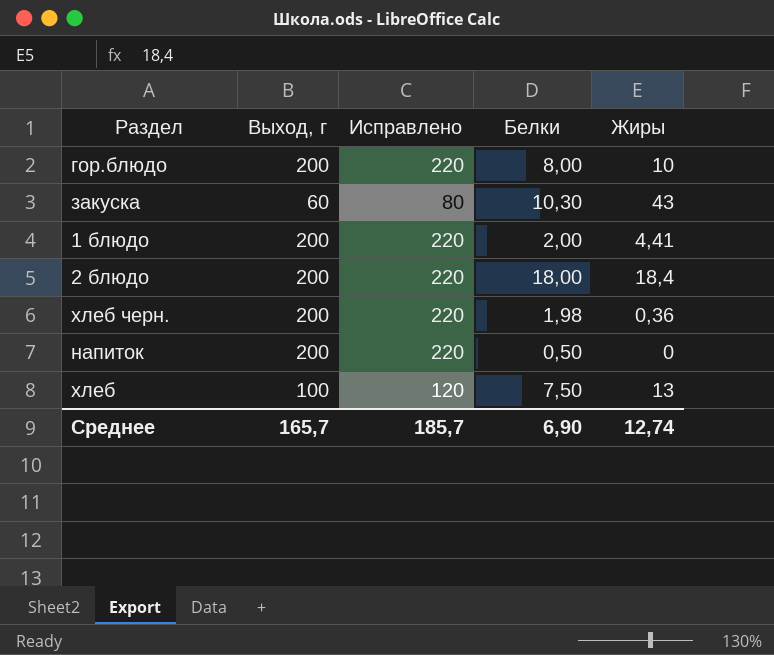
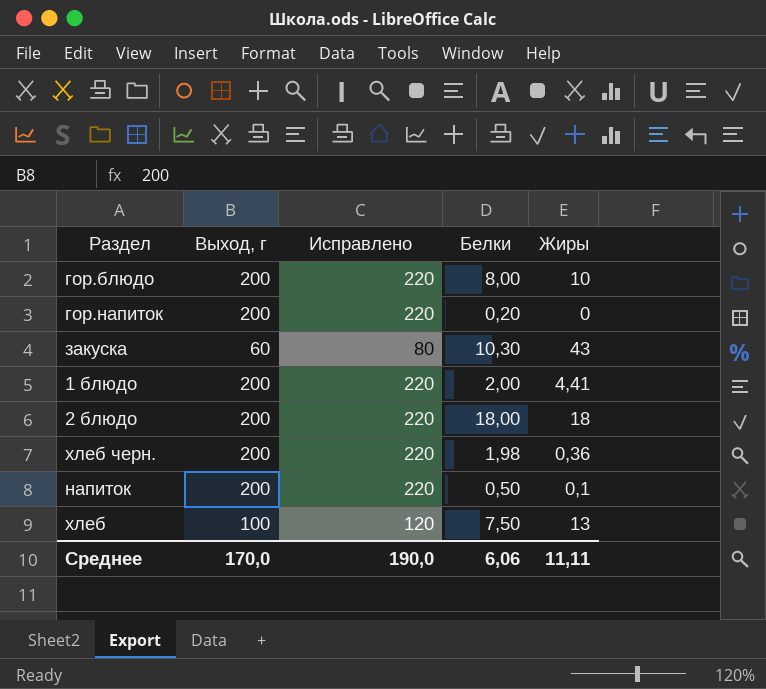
row гор.напиток: none -> 200 | 220 | 0,20 | 0
2 блюдо | Жиры: 18,4 -> 18
напиток | Жиры: 0 -> 0,1
Среднее | Выход, г: 165,7 -> 170,0
Среднее | Исправлено: 185,7 -> 190,0
Среднее | Белки: 6,90 -> 6,06
Среднее | Жиры: 12,74 -> 11,11

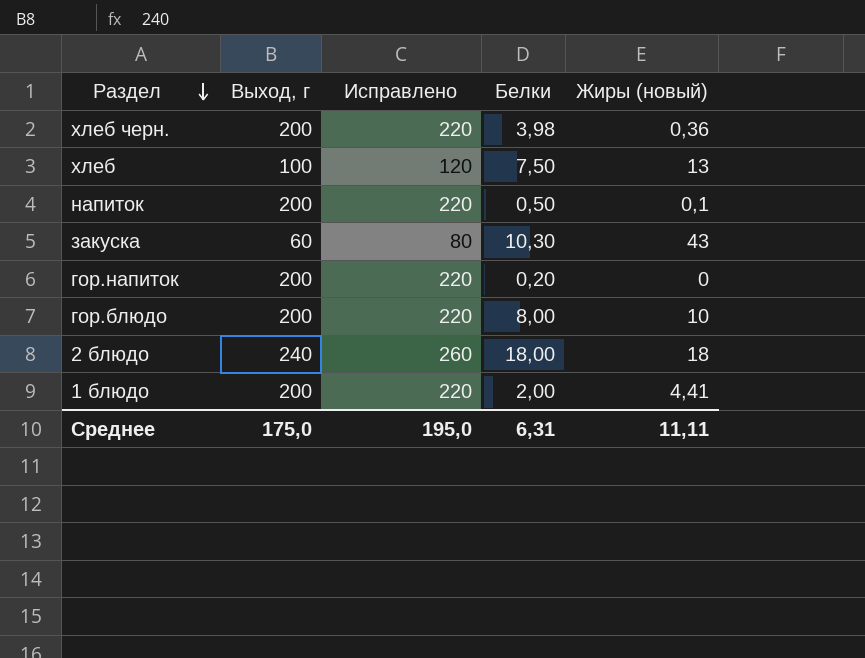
row order: none -> Раздел descending
column name: Жиры -> Жиры (новый)
хлеб черн. | Белки: 1,98 -> 3,98
2 блюдо | Выход, г: 200 -> 240
2 блюдо | Исправлено: 220 -> 260
Среднее | Выход, г: 170,0 -> 175,0
Среднее | Исправлено: 190,0 -> 195,0
Среднее | Белки: 6,06 -> 6,31

